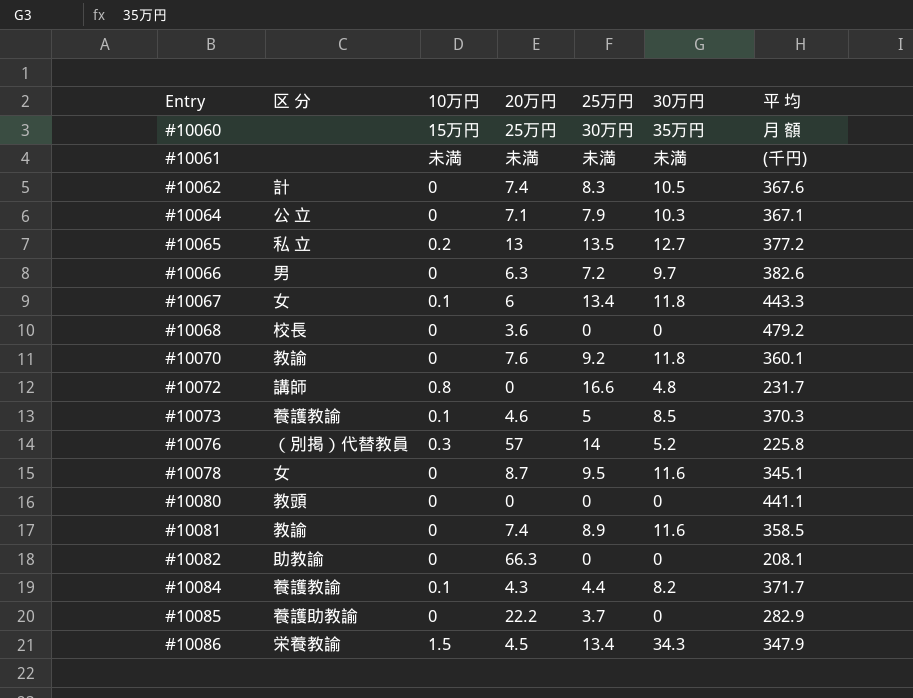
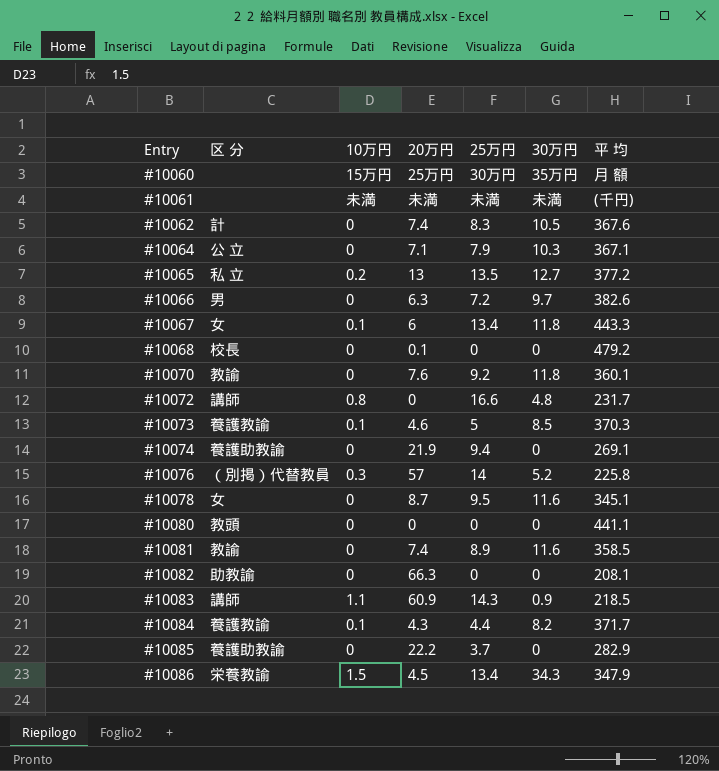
#10068 | 20万円: 3.6 -> 0.1
row #10074: none -> 養護助教諭 | 0 | 21.9 | 9.4 | 0 | 269.1
row #10083: none -> 講師 | 1.1 | 60.9 | 14.3 | 0.9 | 218.5

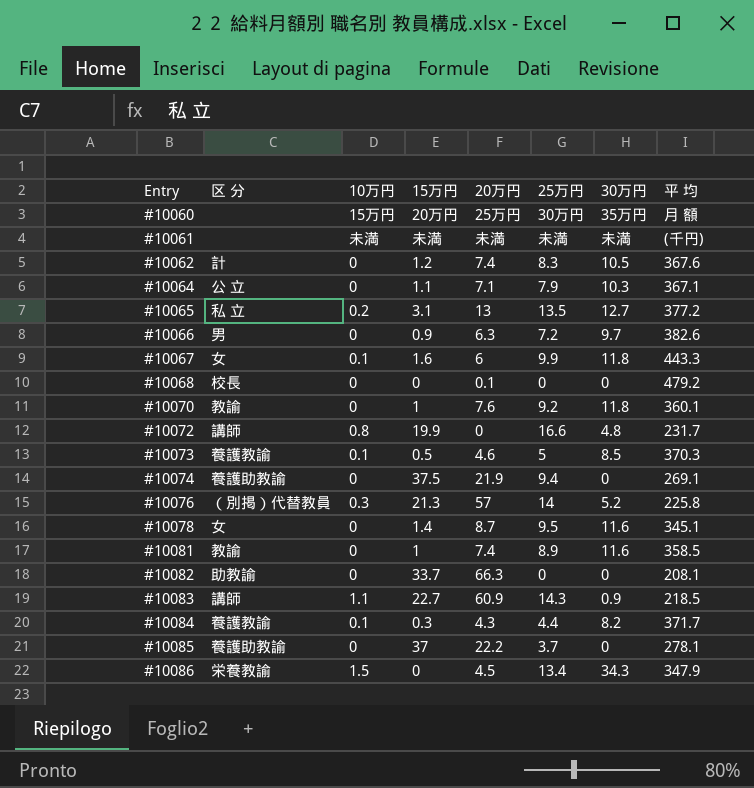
column 15万円 | position: none -> 4
row #10080: 教頭 | 0 | 0 | 0 | 0 | 441.1 -> none
#10067 | 25万円: 13.4 -> 9.9
#10085 | 平 均: 282.9 -> 278.1

